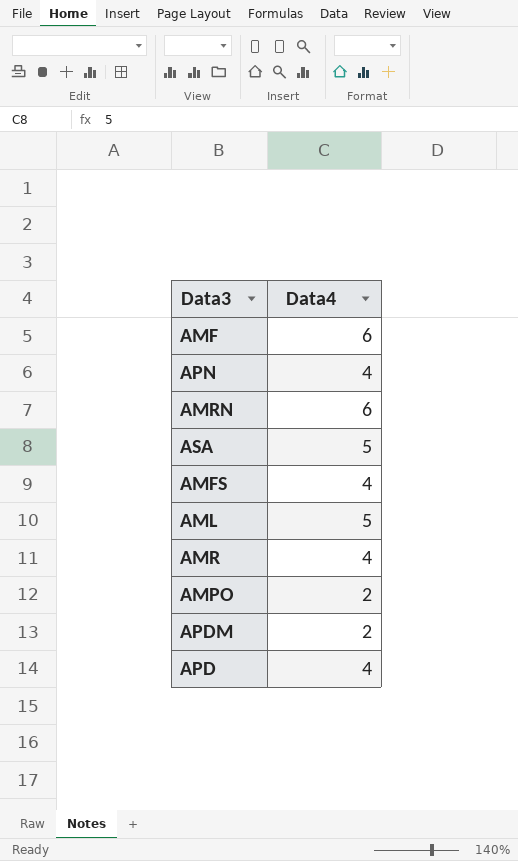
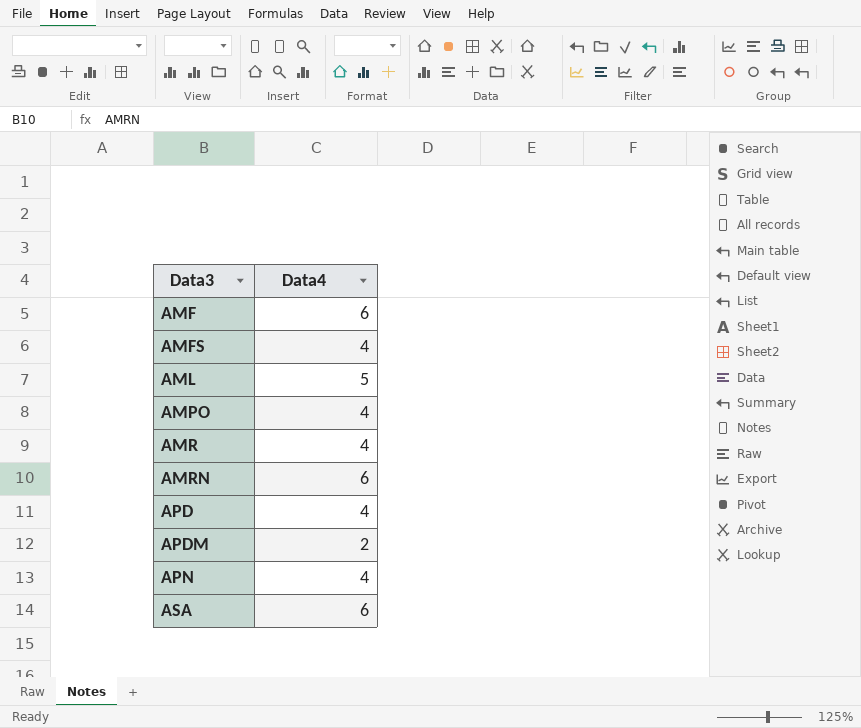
row order: none -> Data3 ascending
AMPO | Data4: 2 -> 4
ASA | Data4: 5 -> 6

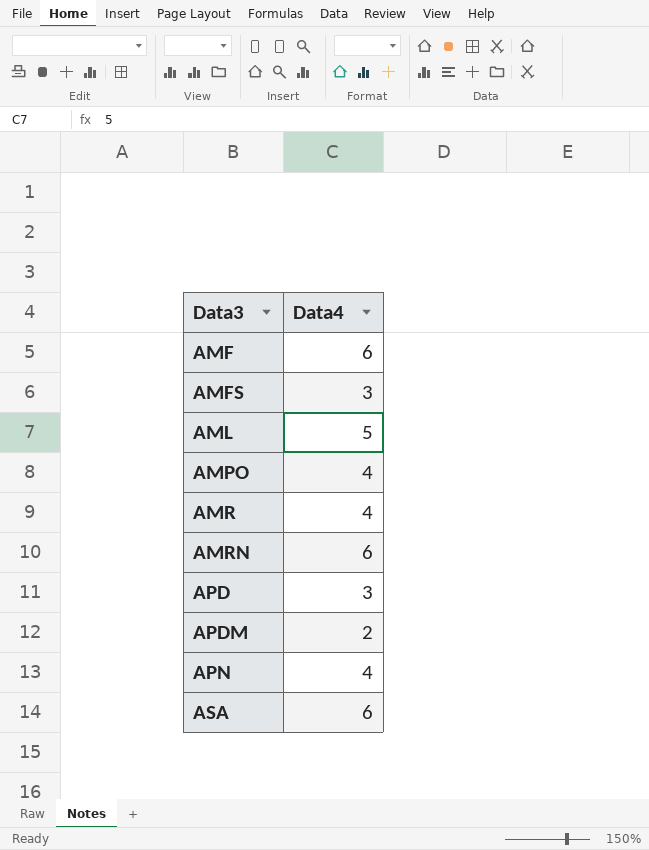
AMFS | Data4: 4 -> 3
APD | Data4: 4 -> 3

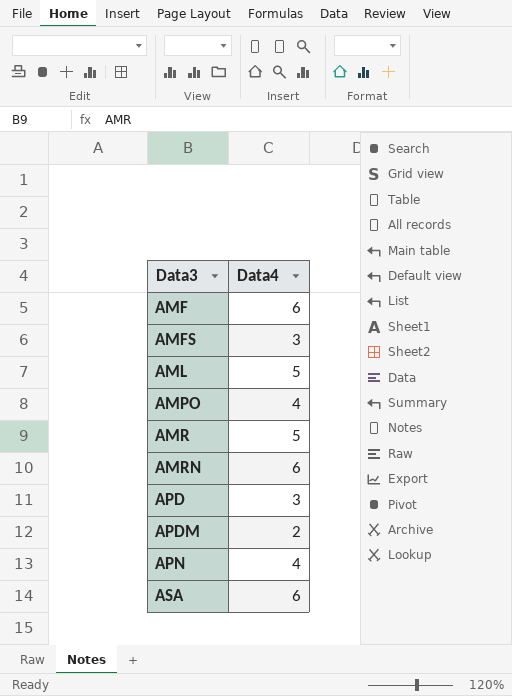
AMR | Data4: 4 -> 5

